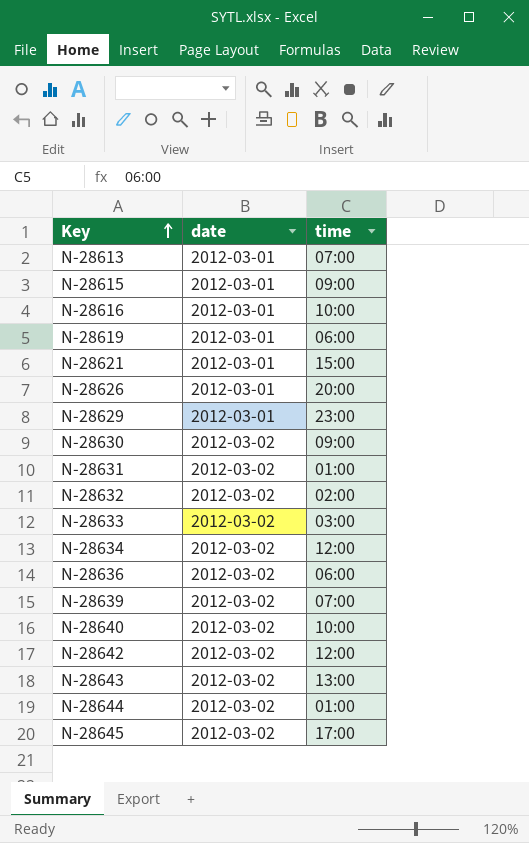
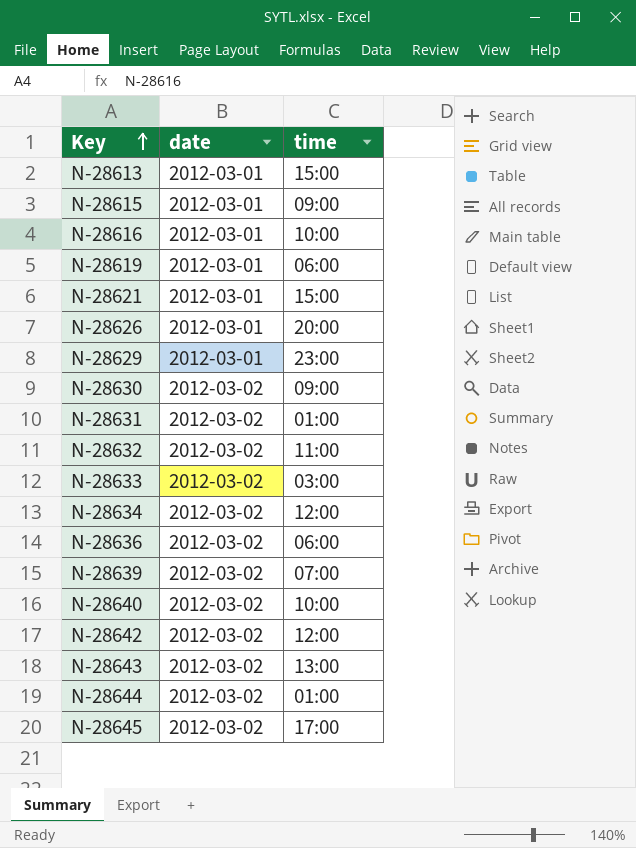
N-28613 | time: 07:00 -> 15:00
N-28632 | time: 02:00 -> 11:00

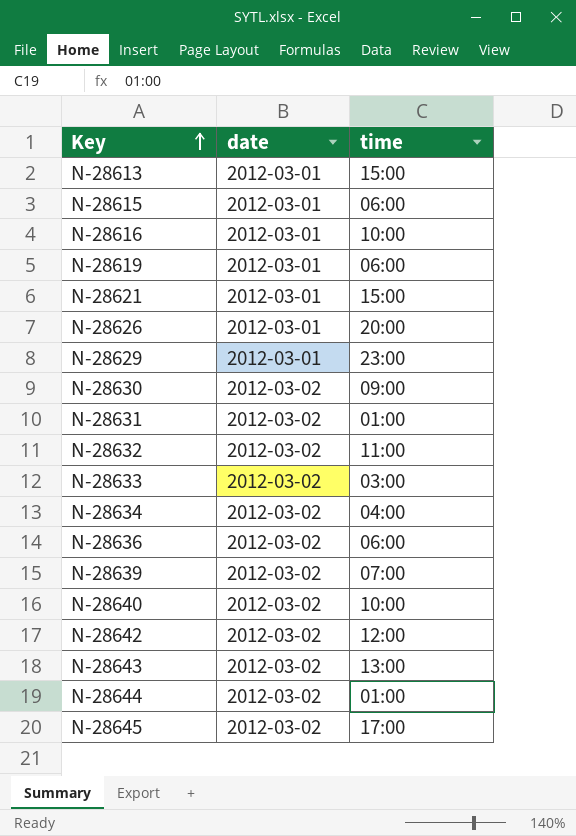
N-28615 | time: 09:00 -> 06:00
N-28634 | time: 12:00 -> 04:00

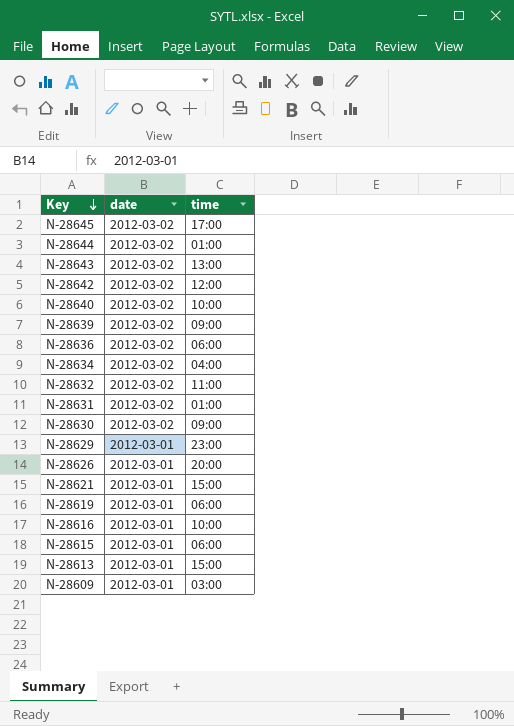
row order: Key ascending -> Key descending
row N-28633: 2012-03-02 | 03:00 -> none
N-28639 | time: 07:00 -> 09:00
row N-28609: none -> 2012-03-01 | 03:00

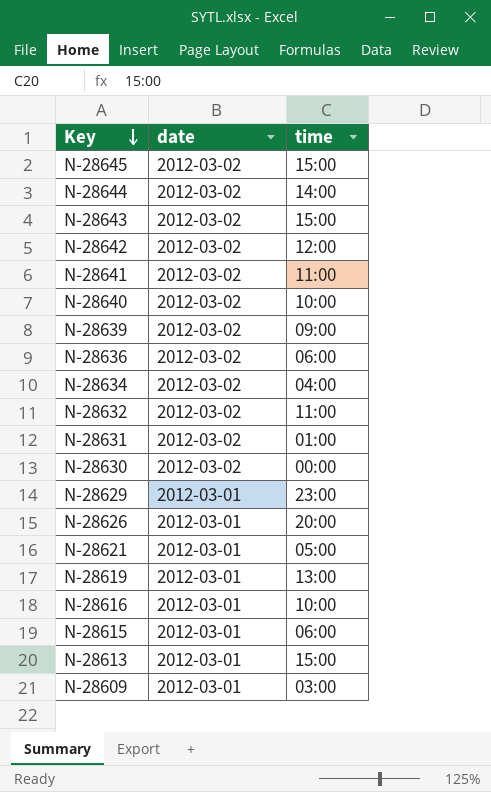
N-28645 | time: 17:00 -> 15:00
N-28644 | time: 01:00 -> 14:00
N-28643 | time: 13:00 -> 15:00
row N-28641: none -> 2012-03-02 | 11:00
N-28630 | time: 09:00 -> 00:00
N-28621 | time: 15:00 -> 05:00
N-28619 | time: 06:00 -> 13:00

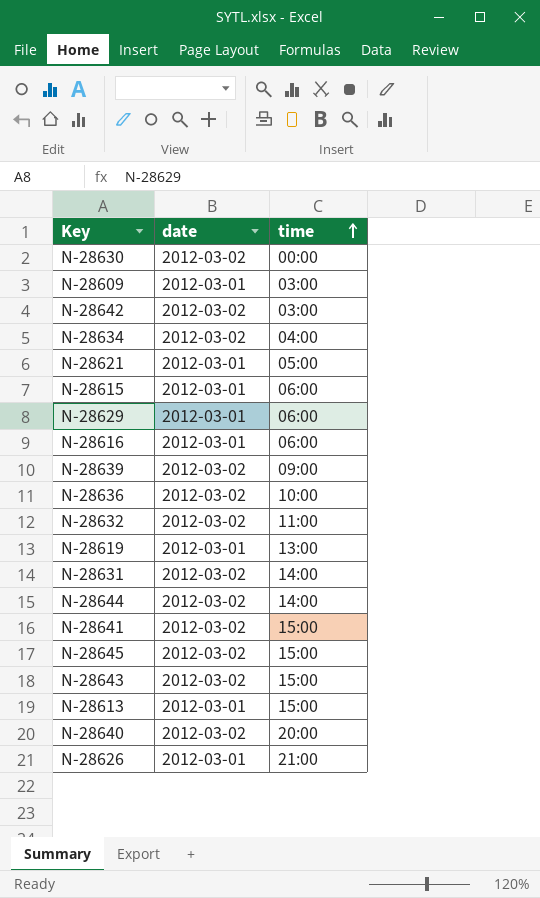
row order: Key descending -> time ascending
N-28642 | time: 12:00 -> 03:00
N-28629 | time: 23:00 -> 06:00
N-28616 | time: 10:00 -> 06:00
N-28636 | time: 06:00 -> 10:00
N-28631 | time: 01:00 -> 14:00
N-28641 | time: 11:00 -> 15:00
N-28640 | time: 10:00 -> 20:00
N-28626 | time: 20:00 -> 21:00

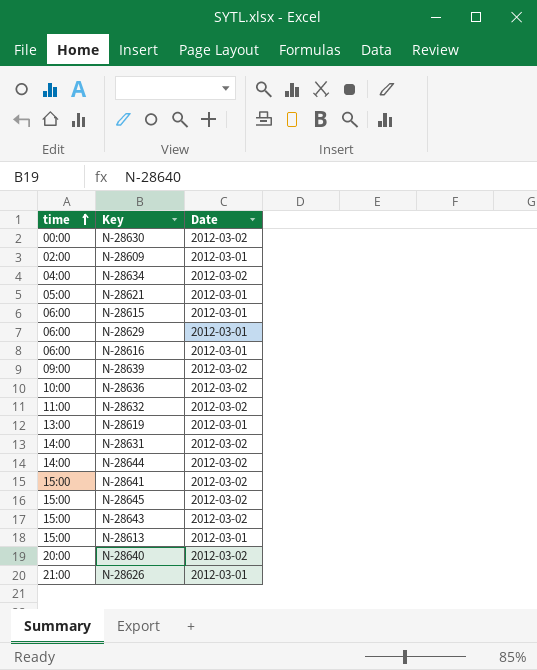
column time | position: 3 -> 1
column name: date -> Date
row N-28642: 2012-03-02 | 03:00 -> none
N-28609 | time: 03:00 -> 02:00

